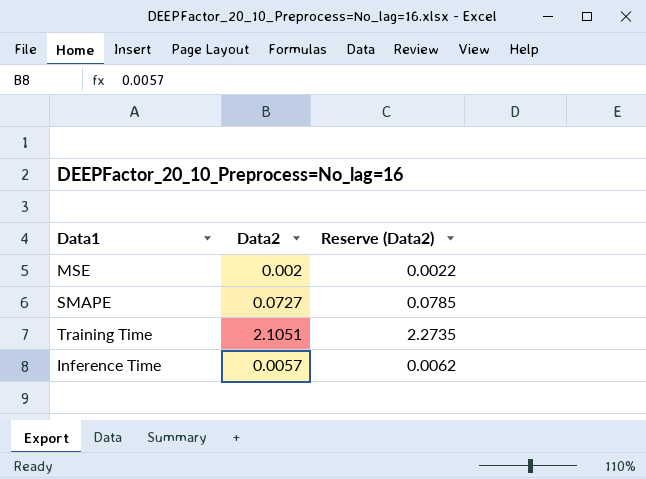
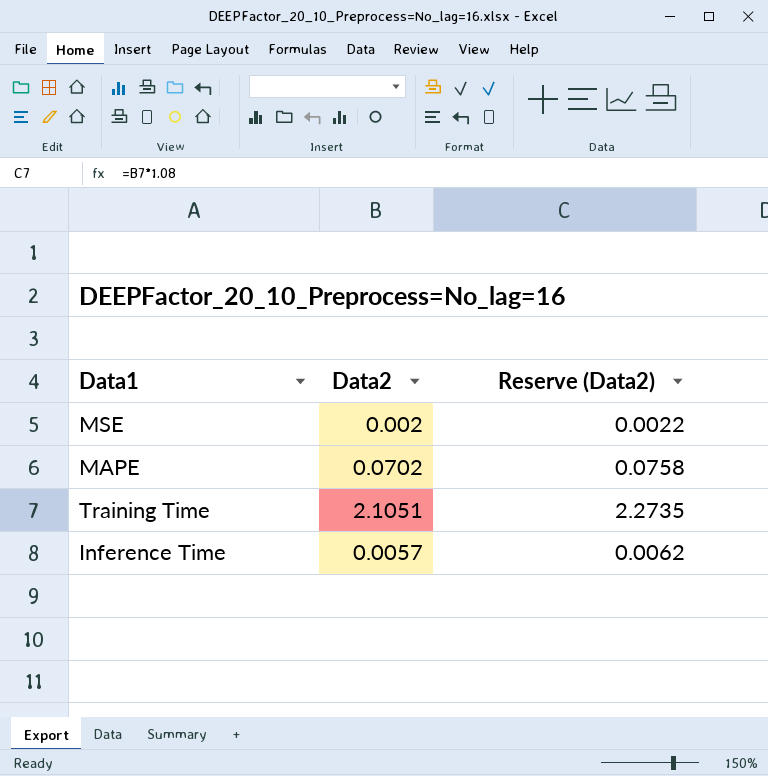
row SMAPE: 0.0727 | 0.0785 -> none
row MAPE: none -> 0.0702 | 0.0758

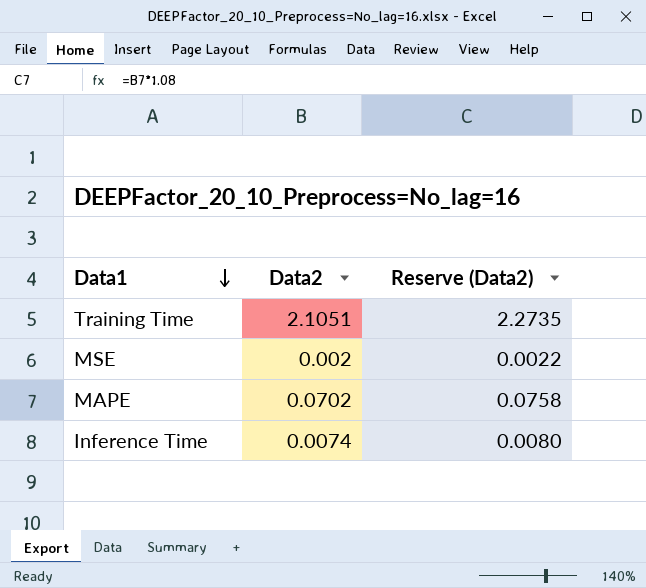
row order: none -> Data1 descending
Inference Time | Data2: 0.0057 -> 0.0074
Inference Time | Reserve (Data2): 0.0062 -> 0.0080

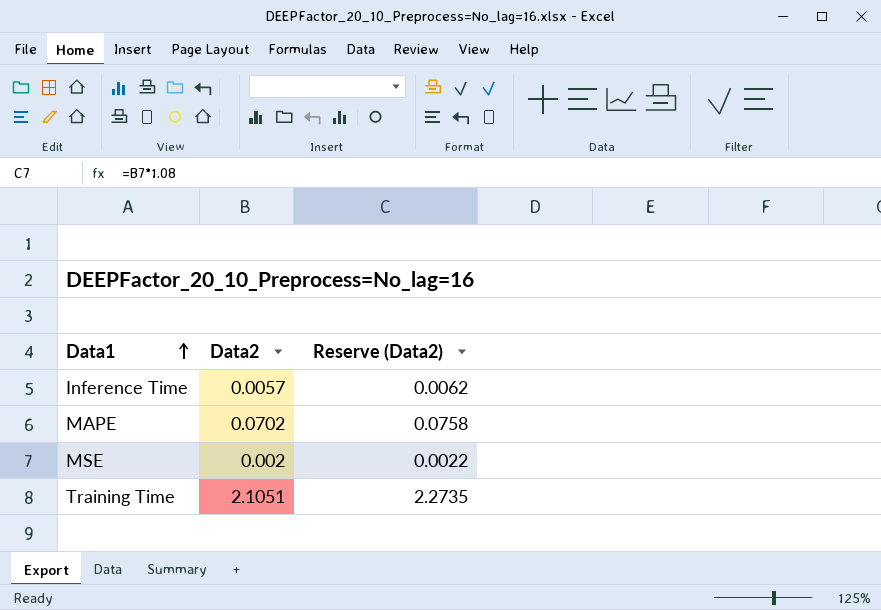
row order: Data1 descending -> Data1 ascending
Inference Time | Data2: 0.0074 -> 0.0057
Inference Time | Reserve (Data2): 0.0080 -> 0.0062

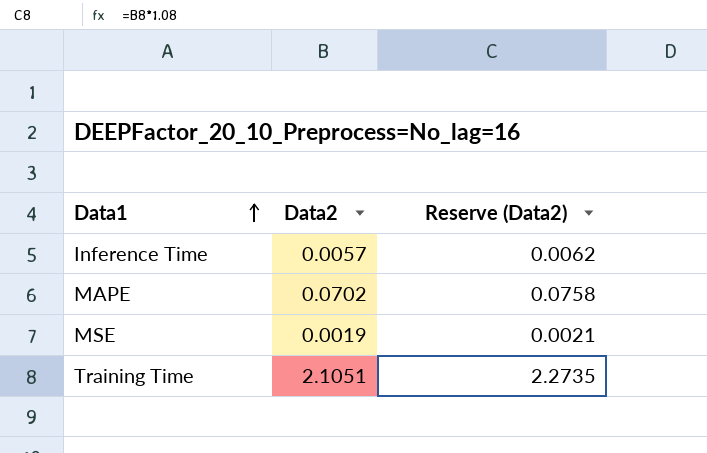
MSE | Data2: 0.002 -> 0.0019
MSE | Reserve (Data2): 0.0022 -> 0.0021

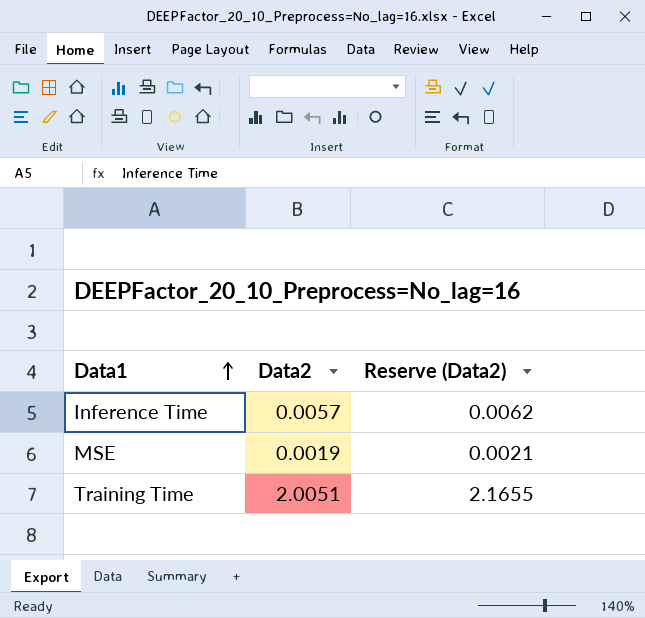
row MAPE: 0.0702 | 0.0758 -> none
Training Time | Data2: 2.1051 -> 2.0051
Training Time | Reserve (Data2): 2.2735 -> 2.1655

